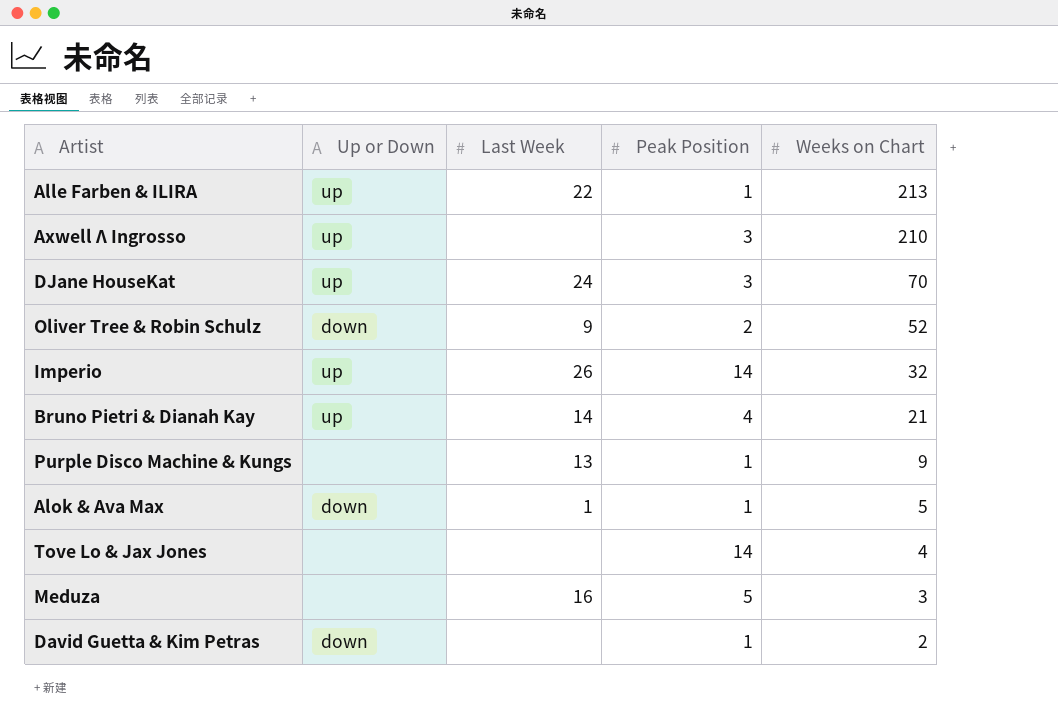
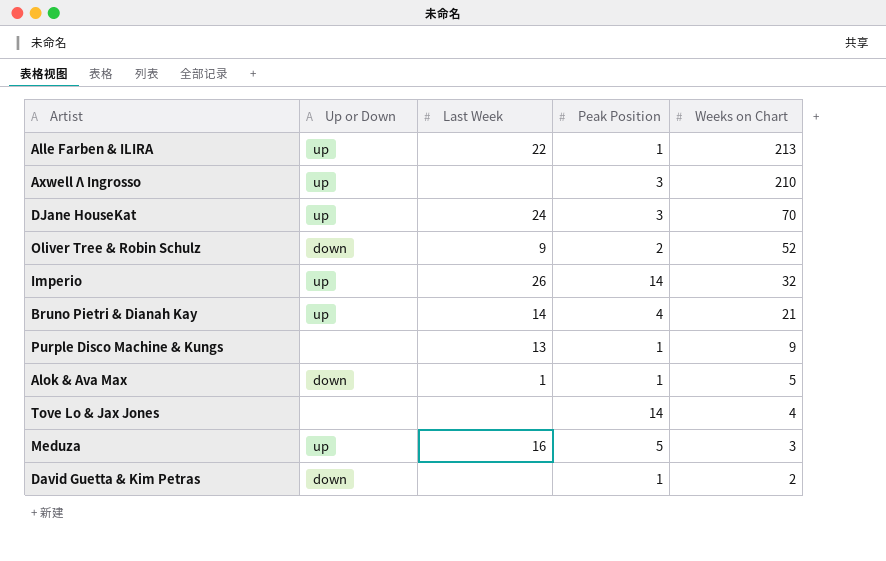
Meduza | Up or Down: none -> up

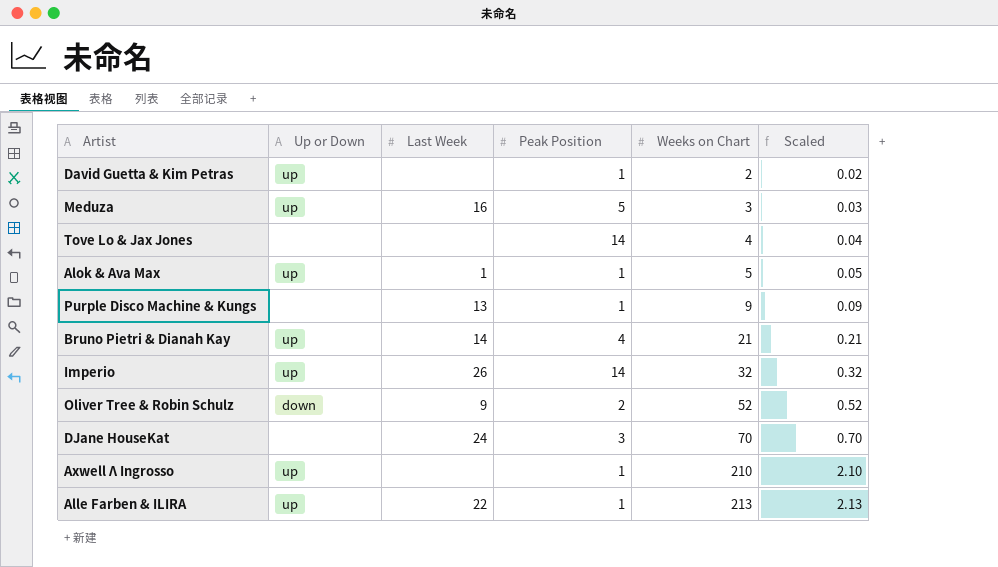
row order: Weeks on Chart descending -> Weeks on Chart ascending
column Scaled | formula: none -> [Weeks on Chart] * 0.01
David Guetta & Kim Petras | Up or Down: down -> up
Alok & Ava Max | Up or Down: down -> up
DJane HouseKat | Up or Down: up -> none
Axwell Λ Ingrosso | Peak Position: 3 -> 1

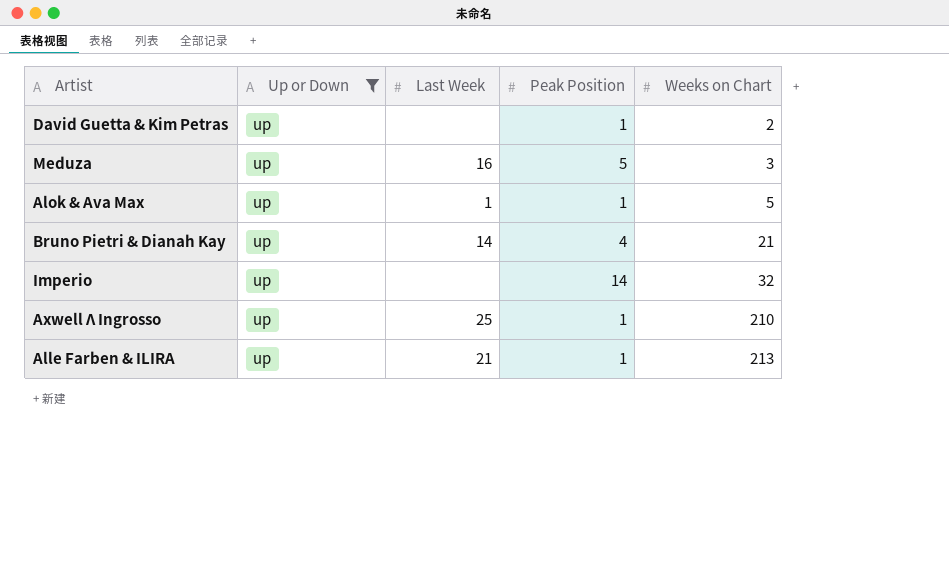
filter: none -> Up or Down = up
column Scaled | formula: [Weeks on Chart] * 0.01 -> none
Imperio | Last Week: 26 -> none
Axwell Λ Ingrosso | Last Week: none -> 25
Alle Farben & ILIRA | Last Week: 22 -> 21

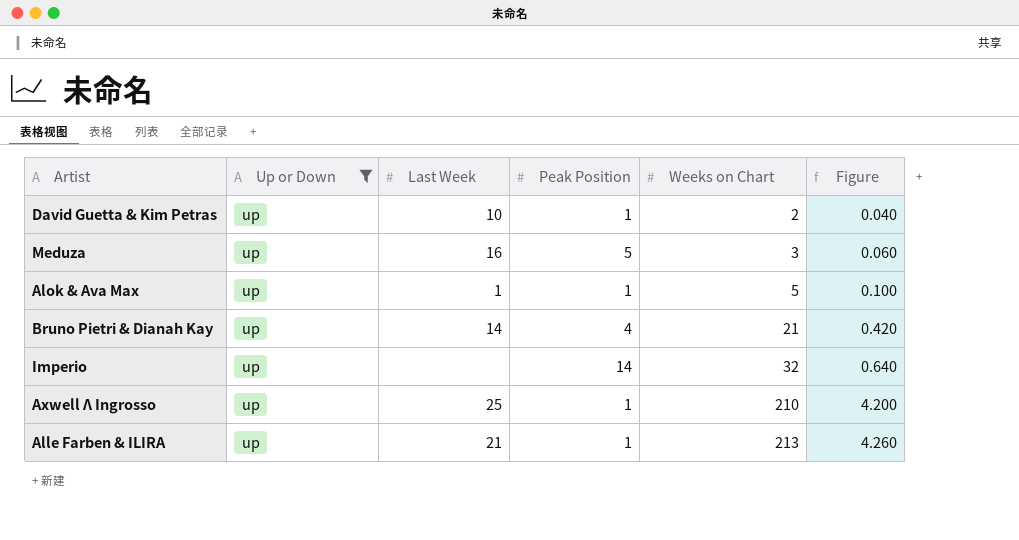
column Figure | formula: none -> [Weeks on Chart] * 0.02
David Guetta & Kim Petras | Last Week: none -> 10

